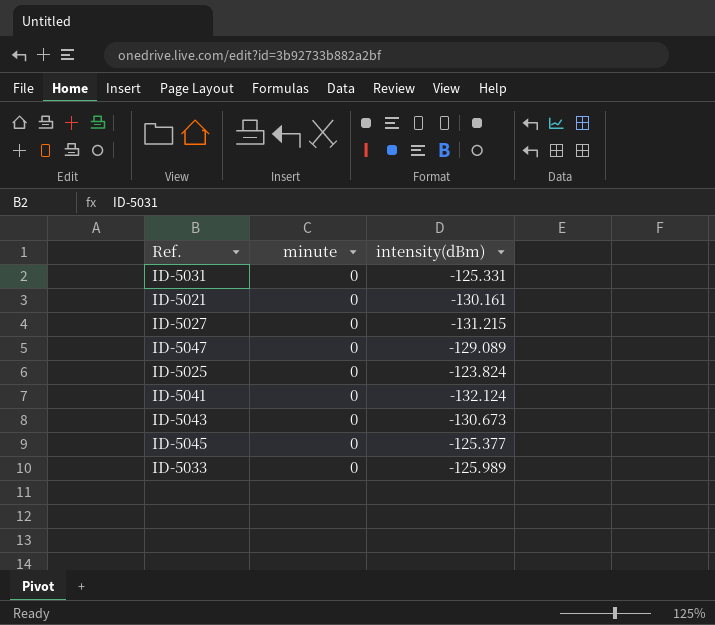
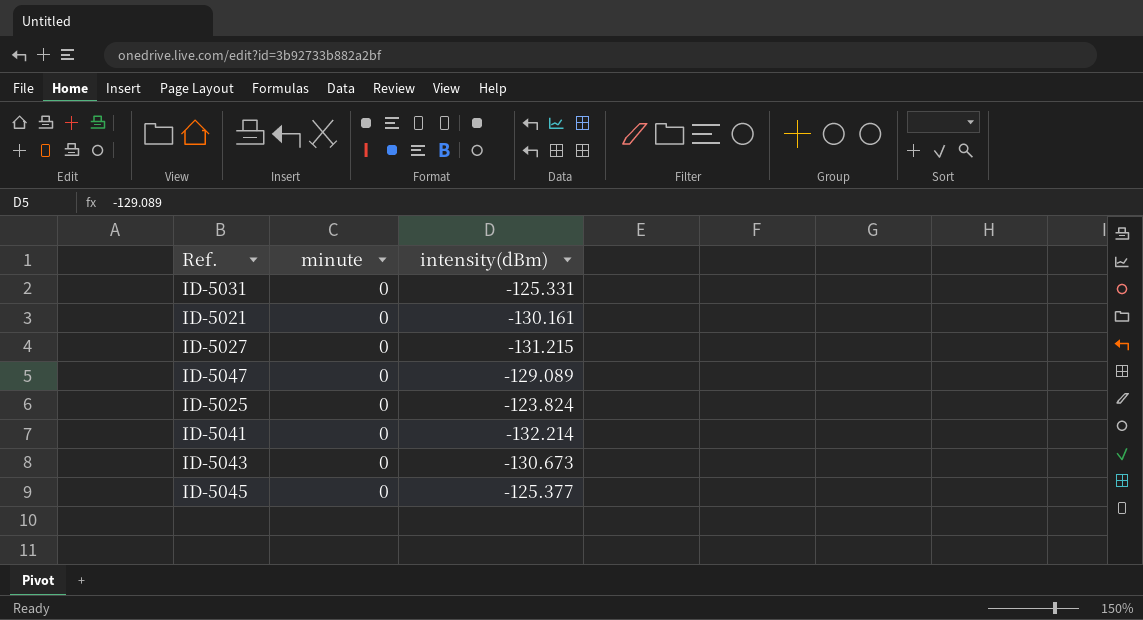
row ID-5033: 0 | -125.989 -> none
ID-5041 | intensity(dBm): -132.124 -> -132.214

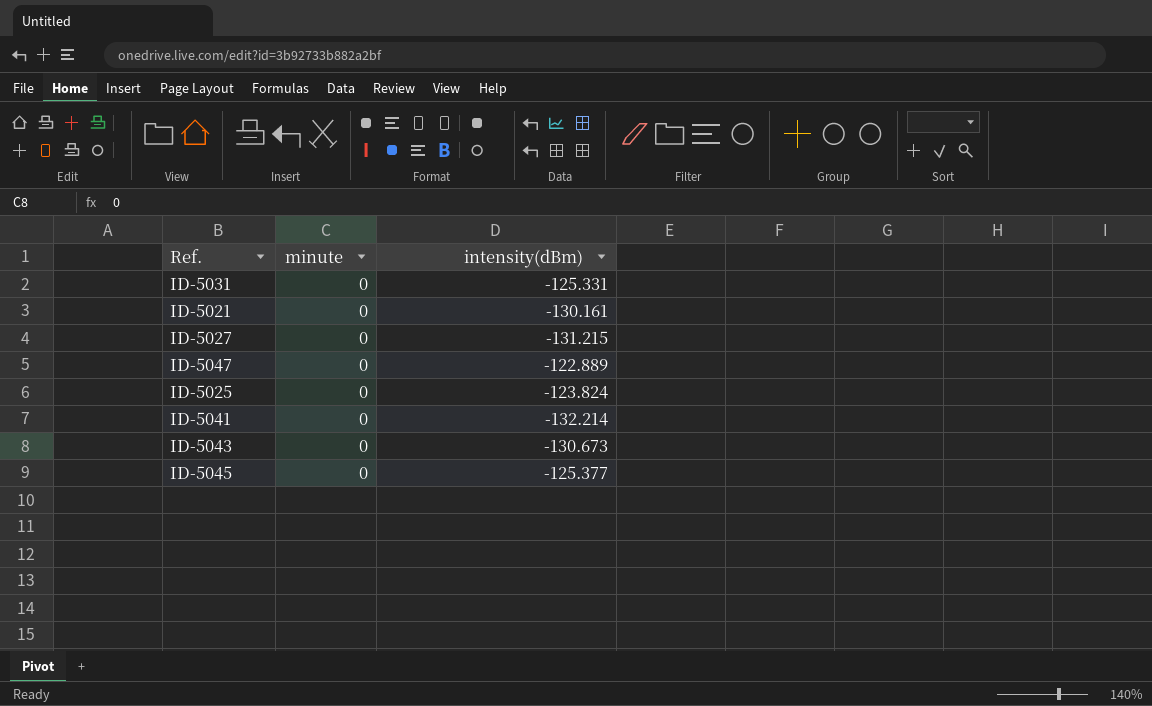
ID-5047 | intensity(dBm): -129.089 -> -122.889

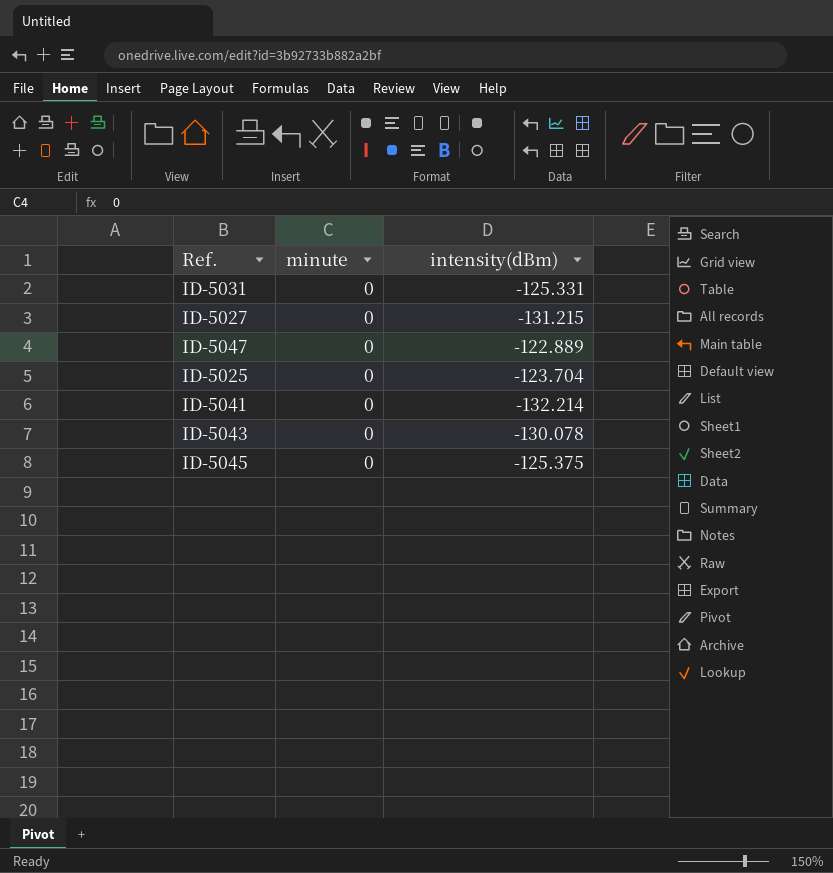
row ID-5021: 0 | -130.161 -> none
ID-5025 | intensity(dBm): -123.824 -> -123.704
ID-5043 | intensity(dBm): -130.673 -> -130.078
ID-5045 | intensity(dBm): -125.377 -> -125.375

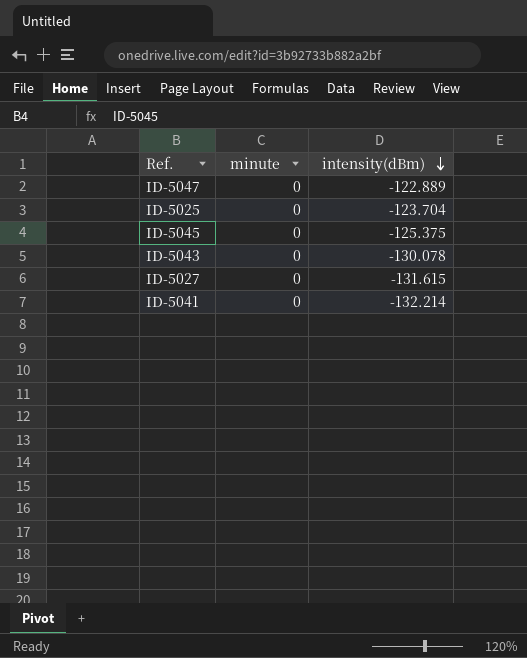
row order: none -> intensity(dBm) descending
row ID-5031: 0 | -125.331 -> none
ID-5027 | intensity(dBm): -131.215 -> -131.615

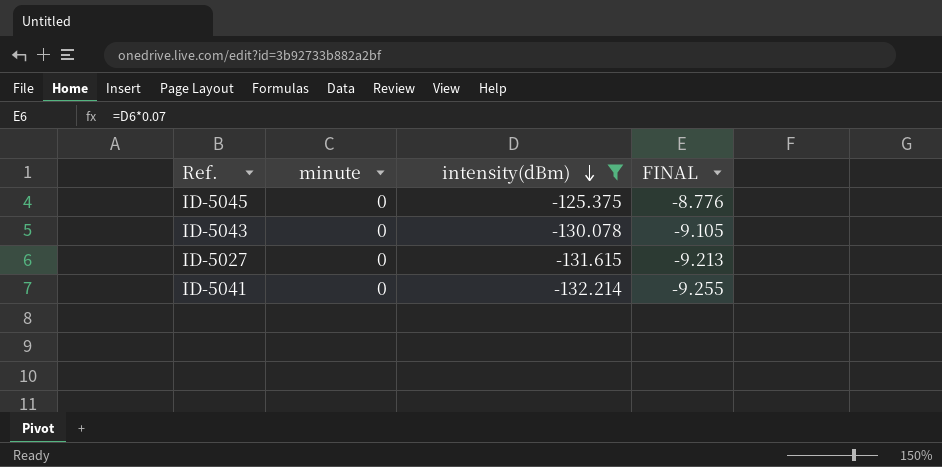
filter: none -> intensity(dBm) <= -125.375
column FINAL | formula: none -> [intensity(dBm)] * 0.07

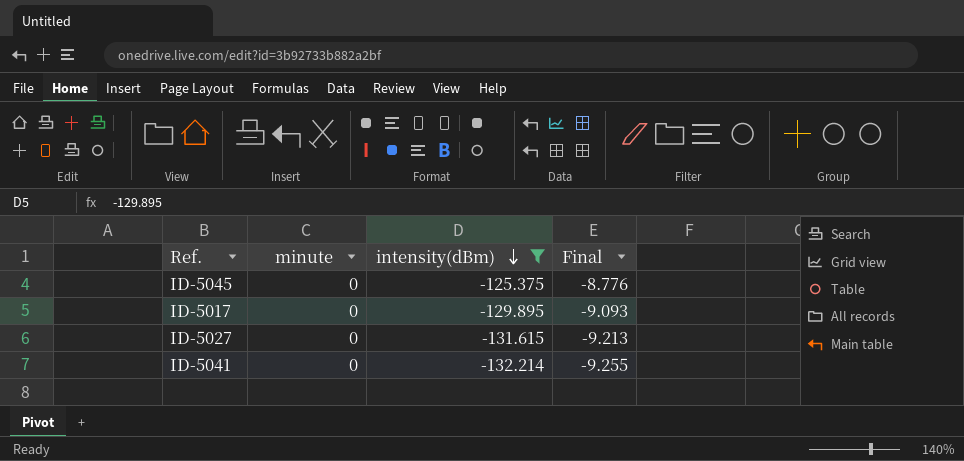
column name: FINAL -> Final
row ID-5043: 0 | -130.078 | -9.105 -> none
row ID-5017: none -> 0 | -129.895 | -9.093

